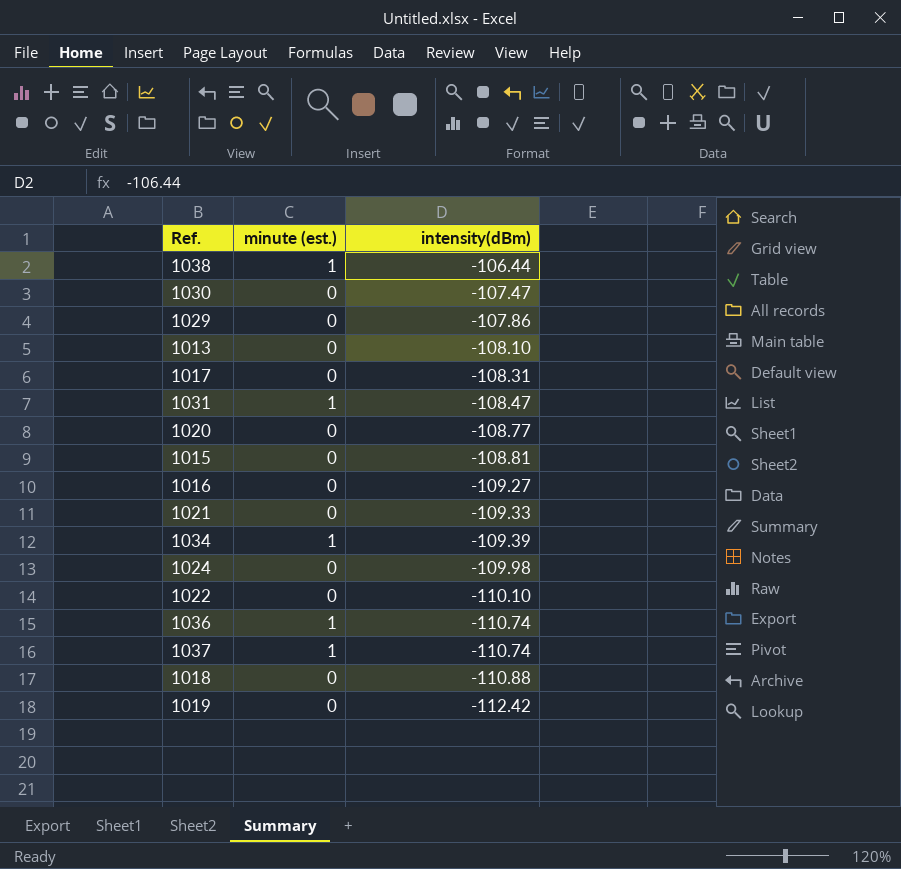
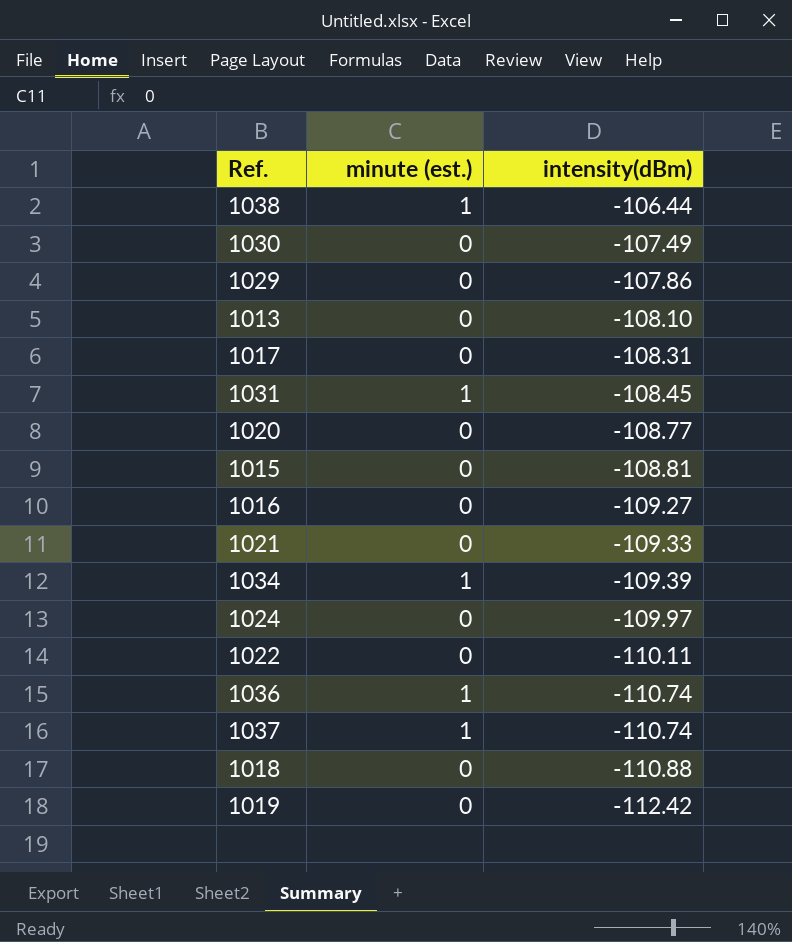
1030 | intensity(dBm): -107.47 -> -107.49
1031 | intensity(dBm): -108.47 -> -108.45
1024 | intensity(dBm): -109.98 -> -109.97
1022 | intensity(dBm): -110.10 -> -110.11

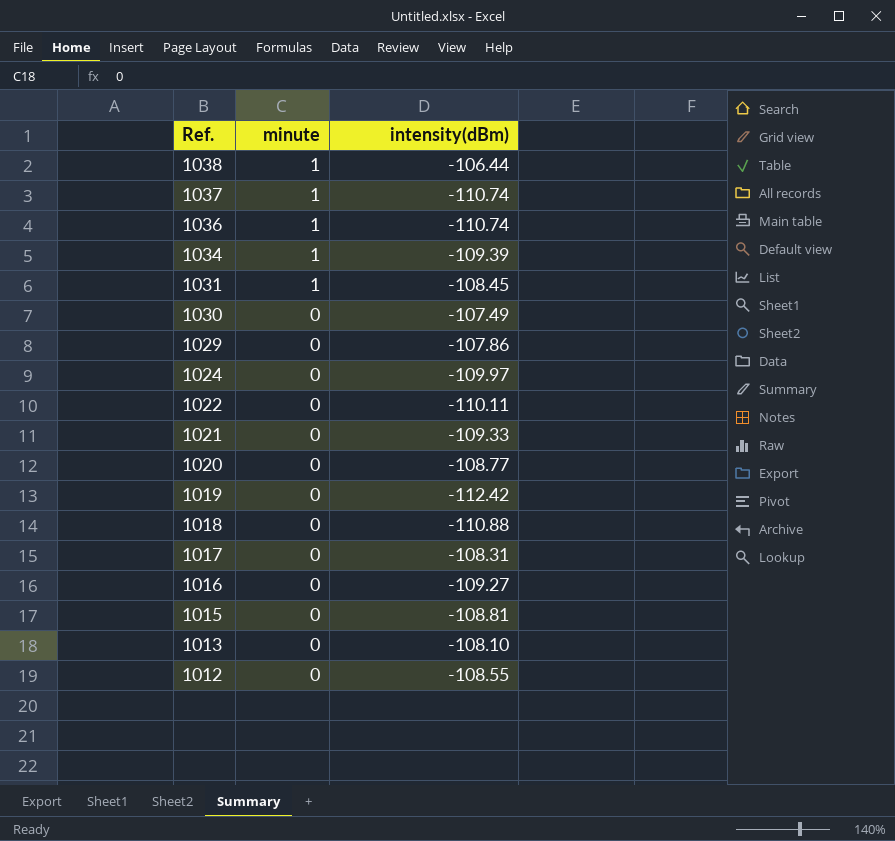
row order: intensity(dBm) descending -> Ref. descending
column name: minute (est.) -> minute
row 1012: none -> 0 | -108.55

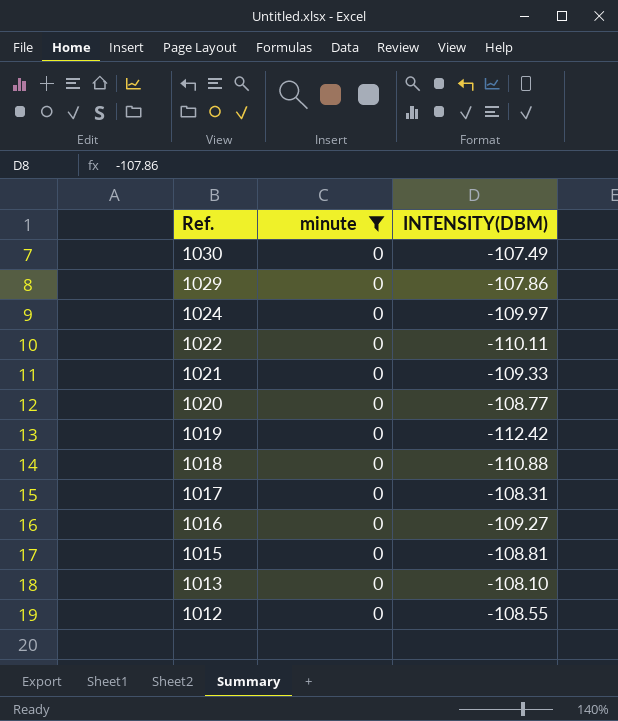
filter: none -> minute = 0
column name: intensity(dBm) -> INTENSITY(DBM)

